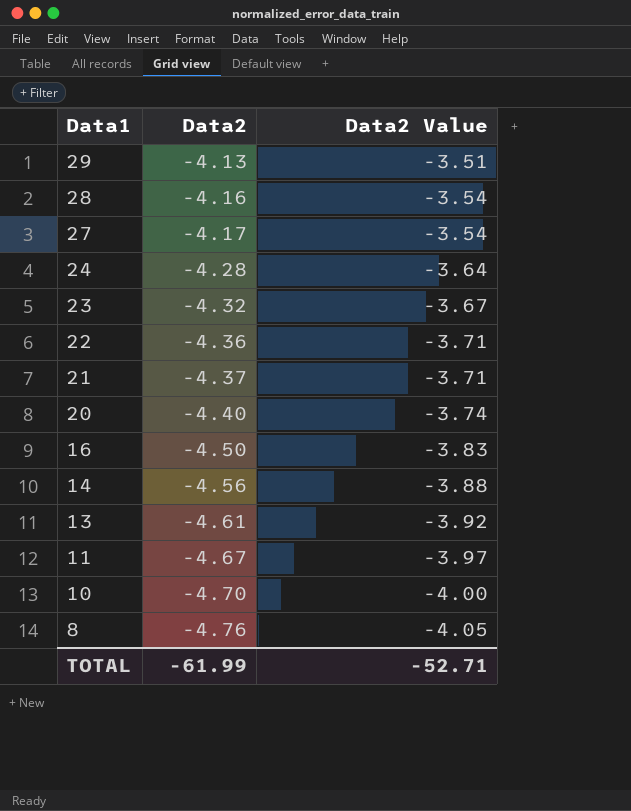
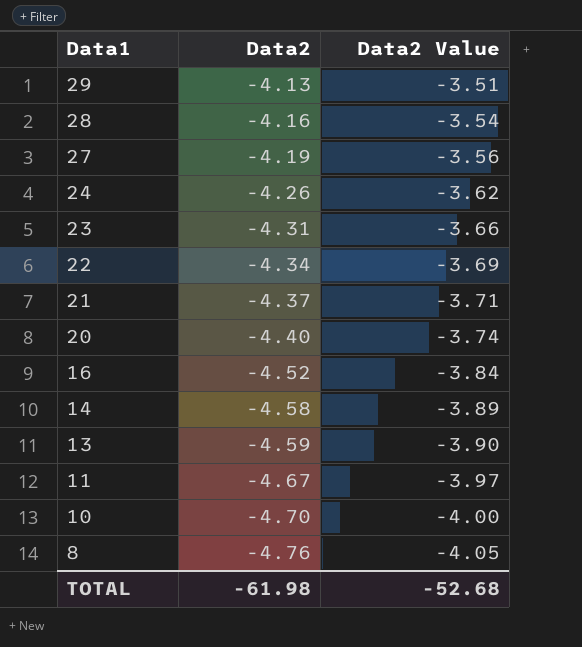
27 | Data2: -4.17 -> -4.19
27 | Data2 Value: -3.54 -> -3.56
24 | Data2: -4.28 -> -4.26
24 | Data2 Value: -3.64 -> -3.62
23 | Data2: -4.32 -> -4.31
23 | Data2 Value: -3.67 -> -3.66
22 | Data2: -4.36 -> -4.34
22 | Data2 Value: -3.71 -> -3.69
16 | Data2: -4.50 -> -4.52
16 | Data2 Value: -3.83 -> -3.84
14 | Data2: -4.56 -> -4.58
14 | Data2 Value: -3.88 -> -3.89
13 | Data2: -4.61 -> -4.59
13 | Data2 Value: -3.92 -> -3.90
TOTAL | Data2: -61.99 -> -61.98
TOTAL | Data2 Value: -52.71 -> -52.68

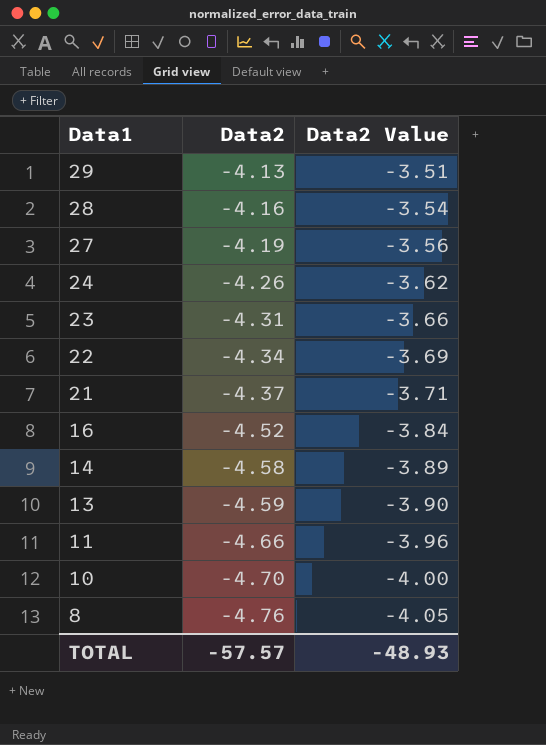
row 20: -4.40 | -3.74 -> none
11 | Data2: -4.67 -> -4.66
11 | Data2 Value: -3.97 -> -3.96
TOTAL | Data2: -61.98 -> -57.57
TOTAL | Data2 Value: -52.68 -> -48.93

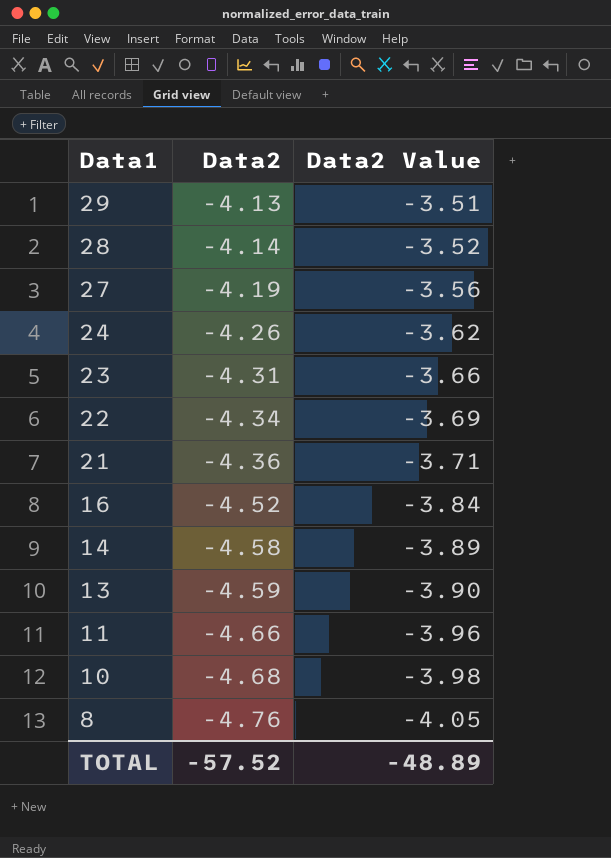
28 | Data2: -4.16 -> -4.14
28 | Data2 Value: -3.54 -> -3.52
21 | Data2: -4.37 -> -4.36
10 | Data2: -4.70 -> -4.68
10 | Data2 Value: -4.00 -> -3.98
TOTAL | Data2: -57.57 -> -57.52
TOTAL | Data2 Value: -48.93 -> -48.89

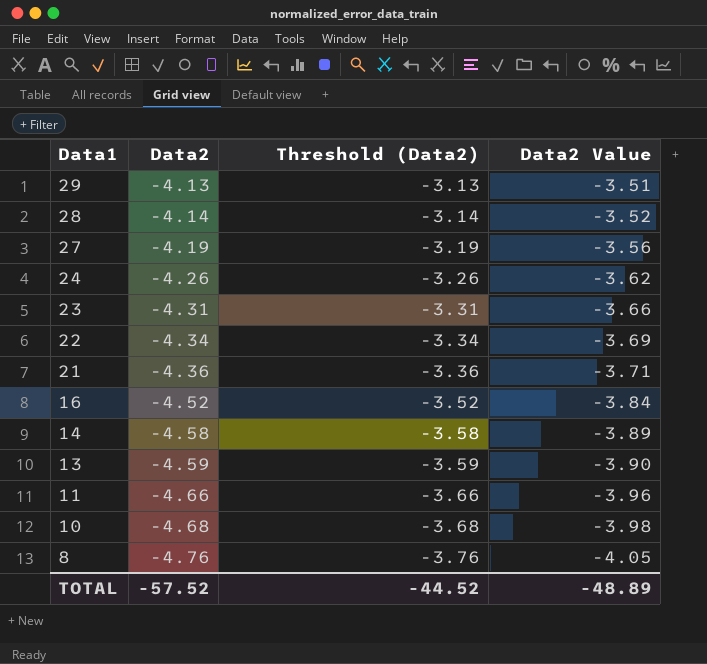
column Threshold (Data2) | formula: none -> [Data2] + 1

